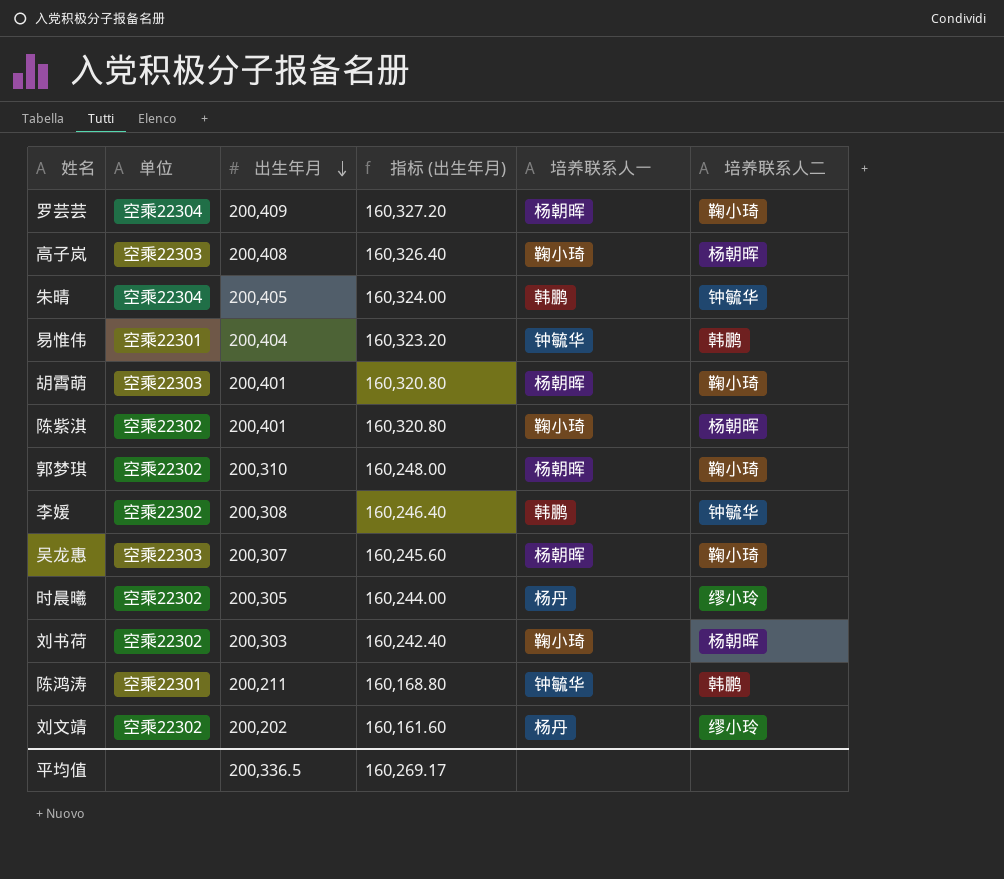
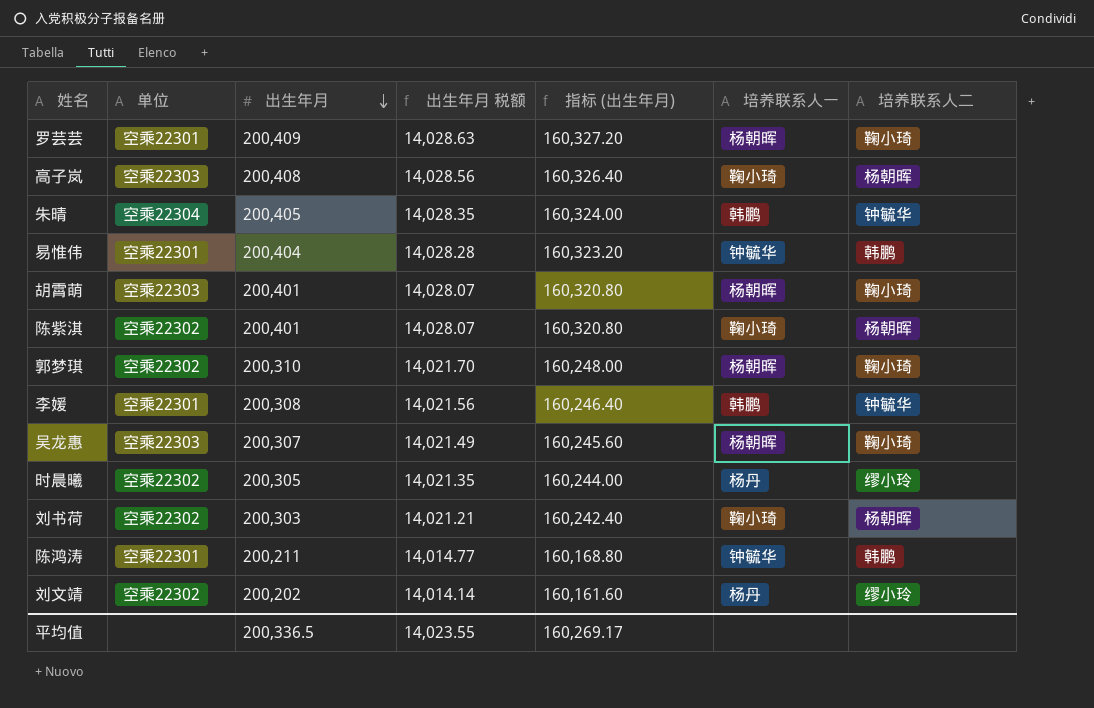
column 出生年月 税额 | formula: none -> [出生年月] * 0.07
罗芸芸 | 单位: 空乘22304 -> 空乘22301
李媛 | 单位: 空乘22302 -> 空乘22301

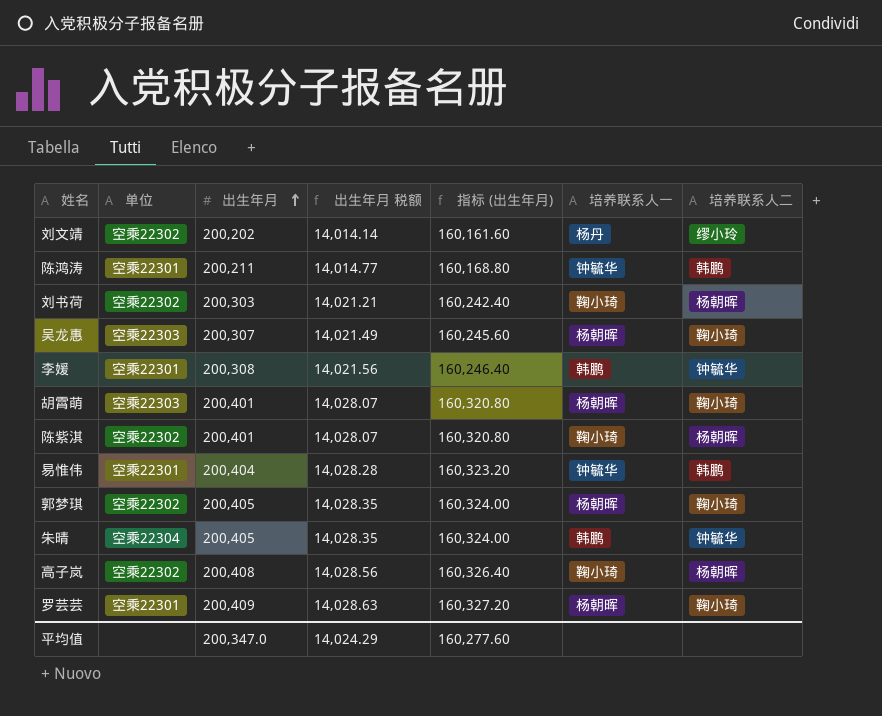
row order: 出生年月 descending -> 出生年月 ascending
row 时晨曦: 空乘22302 | 200,305 | 14,021.35 | 160,244.00 | 杨丹 | 缪小玲 -> none
郭梦琪 | 出生年月: 200,310 -> 200,405
郭梦琪 | 出生年月 税额: 14,021.70 -> 14,028.35
郭梦琪 | 指标 (出生年月): 160,248.00 -> 160,324.00
高子岚 | 单位: 空乘22303 -> 空乘22302
平均值 | 出生年月: 200,336.5 -> 200,347.0
平均值 | 出生年月 税额: 14,023.55 -> 14,024.29
平均值 | 指标 (出生年月): 160,269.17 -> 160,277.60

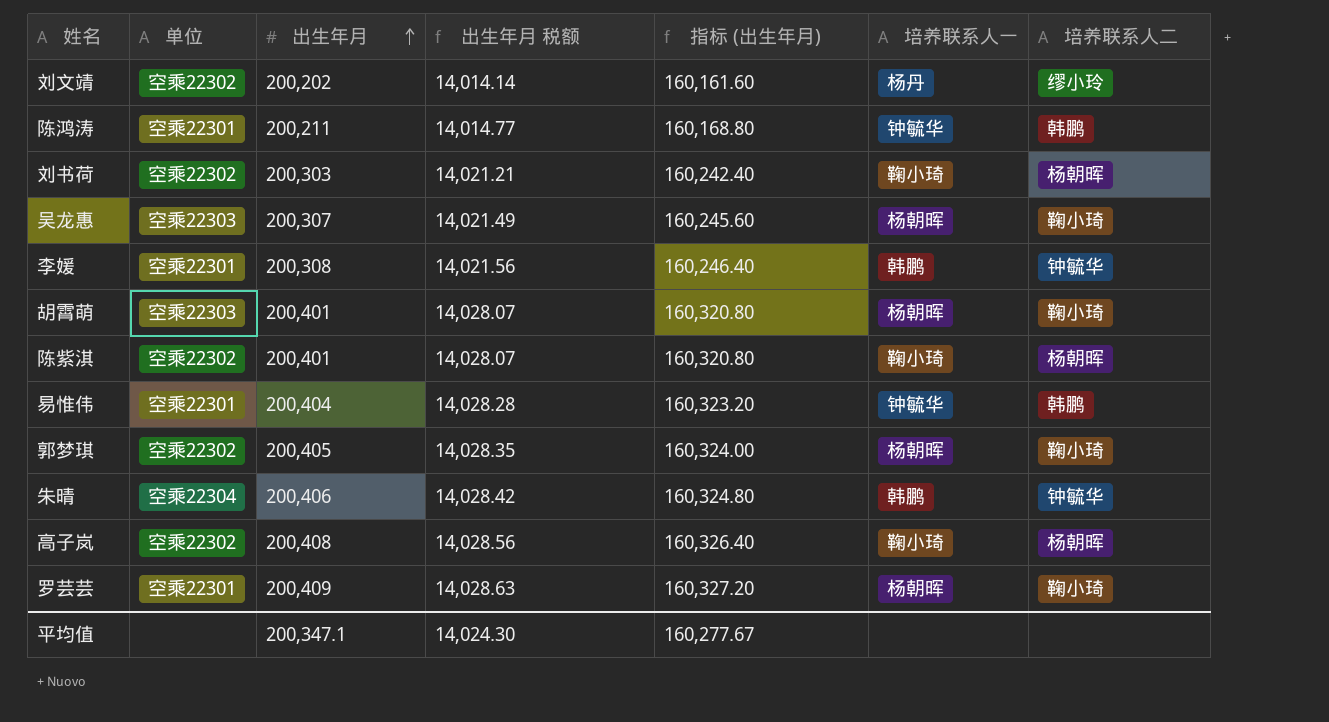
朱晴 | 出生年月: 200,405 -> 200,406
朱晴 | 出生年月 税额: 14,028.35 -> 14,028.42
朱晴 | 指标 (出生年月): 160,324.00 -> 160,324.80
平均值 | 出生年月: 200,347.0 -> 200,347.1
平均值 | 出生年月 税额: 14,024.29 -> 14,024.30
平均值 | 指标 (出生年月): 160,277.60 -> 160,277.67

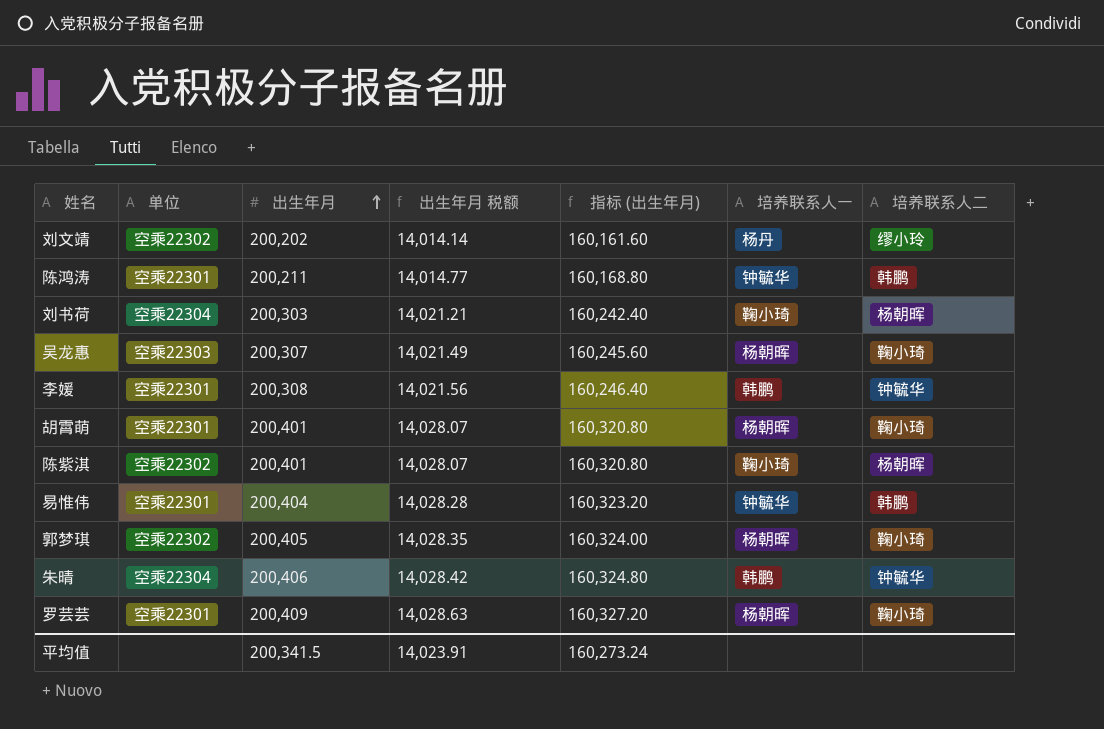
row 高子岚: 空乘22302 | 200,408 | 14,028.56 | 160,326.40 | 鞠小琦 | 杨朝晖 -> none
刘书荷 | 单位: 空乘22302 -> 空乘22304
胡霄萌 | 单位: 空乘22303 -> 空乘22301
平均值 | 出生年月: 200,347.1 -> 200,341.5
平均值 | 出生年月 税额: 14,024.30 -> 14,023.91
平均值 | 指标 (出生年月): 160,277.67 -> 160,273.24

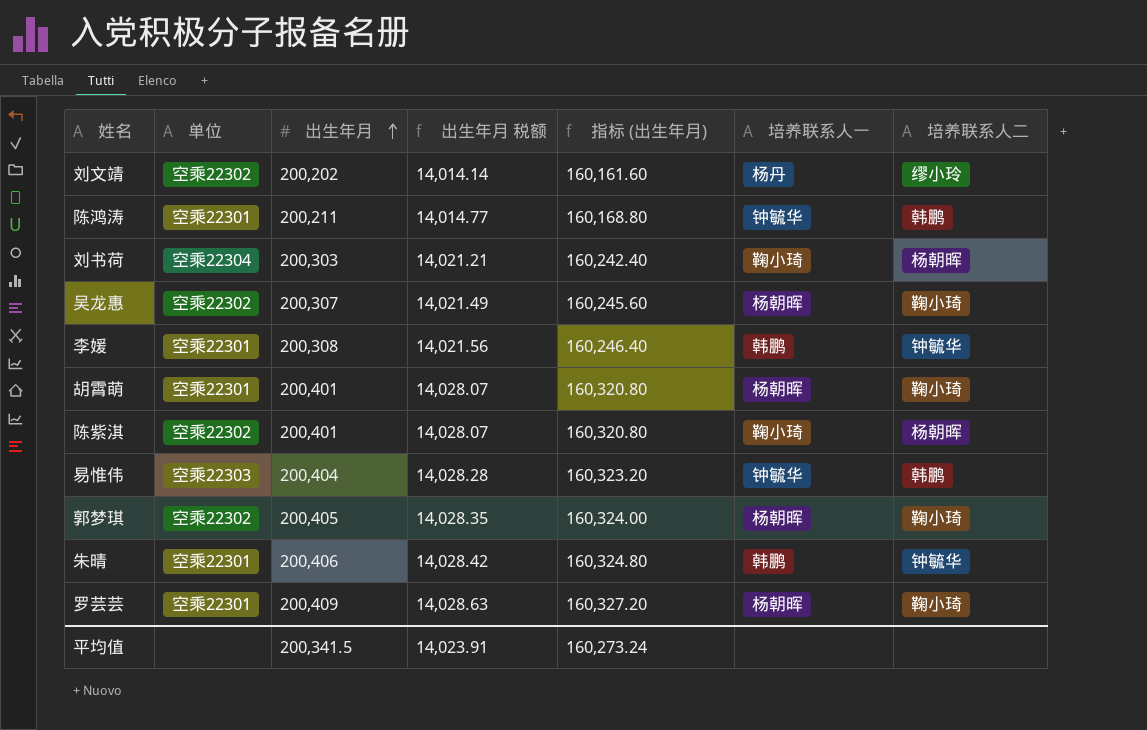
吴龙惠 | 单位: 空乘22303 -> 空乘22302
易惟伟 | 单位: 空乘22301 -> 空乘22303
朱晴 | 单位: 空乘22304 -> 空乘22301

